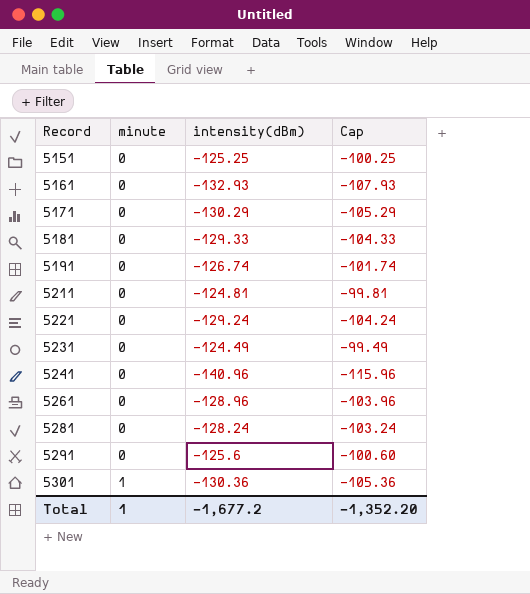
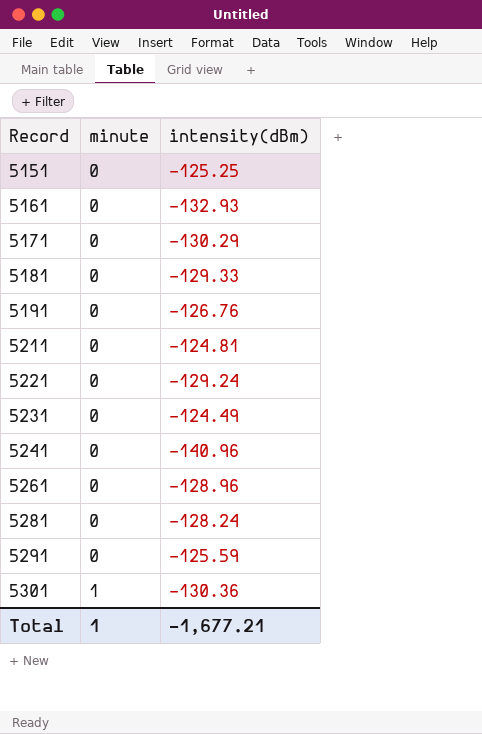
column Cap | formula: [intensity(dBm)] + 25 -> none
5191 | intensity(dBm): -126.74 -> -126.76
5291 | intensity(dBm): -125.6 -> -125.59
Total | intensity(dBm): -1,677.2 -> -1,677.21

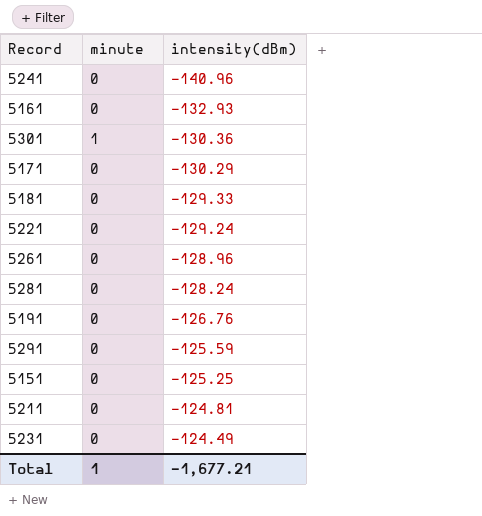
row order: Record ascending -> intensity(dBm) ascending

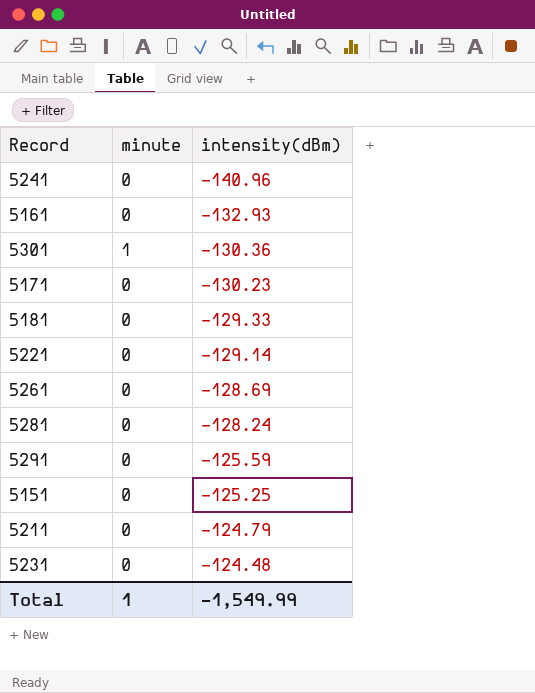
row 5191: 0 | -126.76 -> none
5171 | intensity(dBm): -130.29 -> -130.23
5221 | intensity(dBm): -129.24 -> -129.14
5261 | intensity(dBm): -128.96 -> -128.69
5211 | intensity(dBm): -124.81 -> -124.79
5231 | intensity(dBm): -124.49 -> -124.48
Total | intensity(dBm): -1,677.21 -> -1,549.99

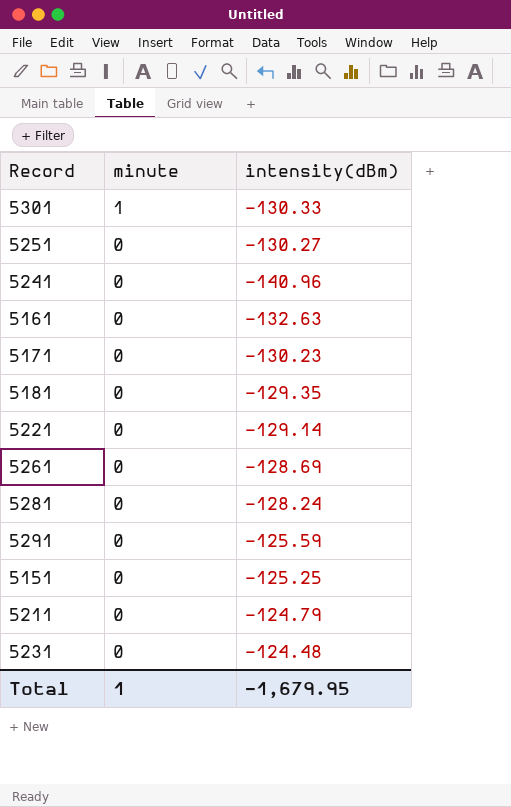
row order: intensity(dBm) ascending -> minute descending
5301 | intensity(dBm): -130.36 -> -130.33
row 5251: none -> 0 | -130.27
5161 | intensity(dBm): -132.93 -> -132.63
5181 | intensity(dBm): -129.33 -> -129.35
Total | intensity(dBm): -1,549.99 -> -1,679.95

